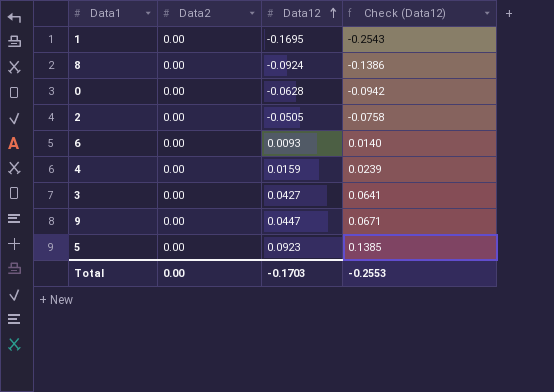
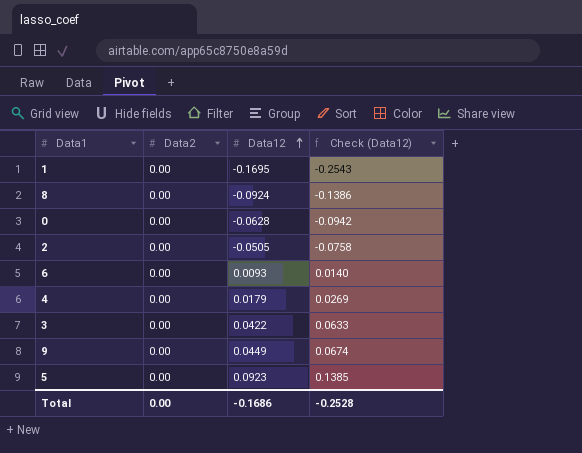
4 | Data12: 0.0159 -> 0.0179
4 | Check (Data12): 0.0239 -> 0.0269
3 | Data12: 0.0427 -> 0.0422
3 | Check (Data12): 0.0641 -> 0.0633
9 | Data12: 0.0447 -> 0.0449
9 | Check (Data12): 0.0671 -> 0.0674
Total | Data12: -0.1703 -> -0.1686
Total | Check (Data12): -0.2553 -> -0.2528

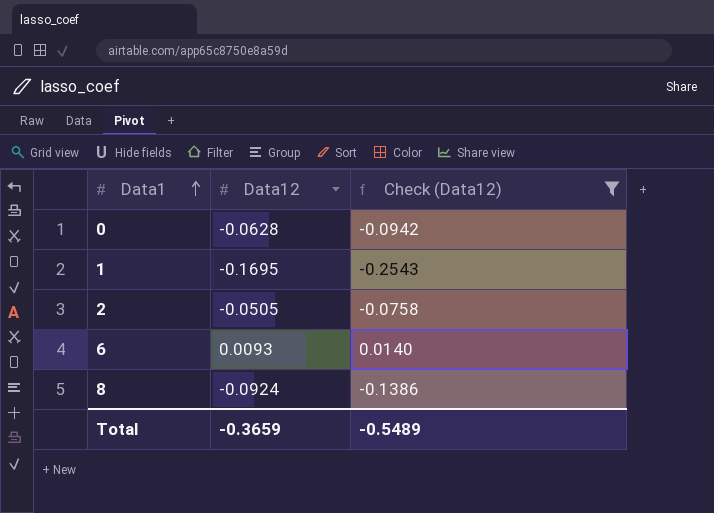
filter: none -> Check (Data12) <= 0.0140
row order: Data12 ascending -> Data1 ascending
column Data2 | position: 2 -> none
Total | Data12: -0.1686 -> -0.3659
Total | Check (Data12): -0.2528 -> -0.5489

